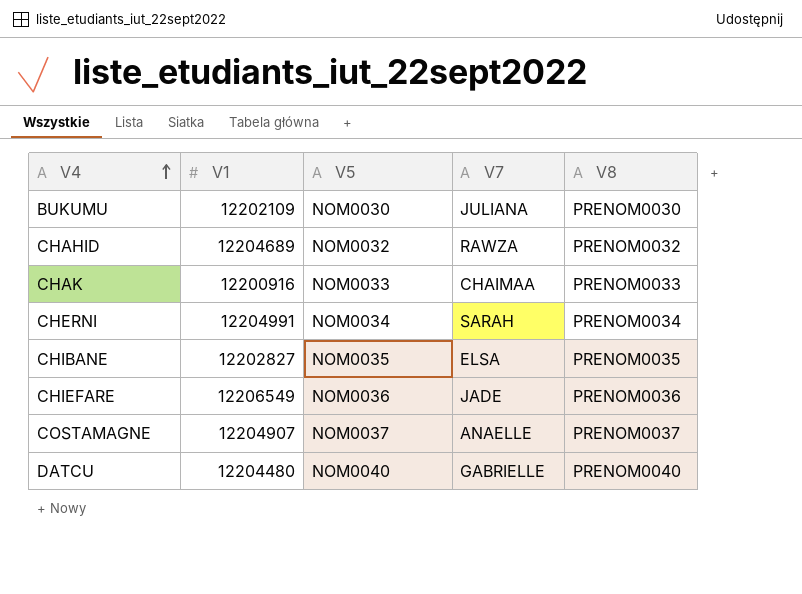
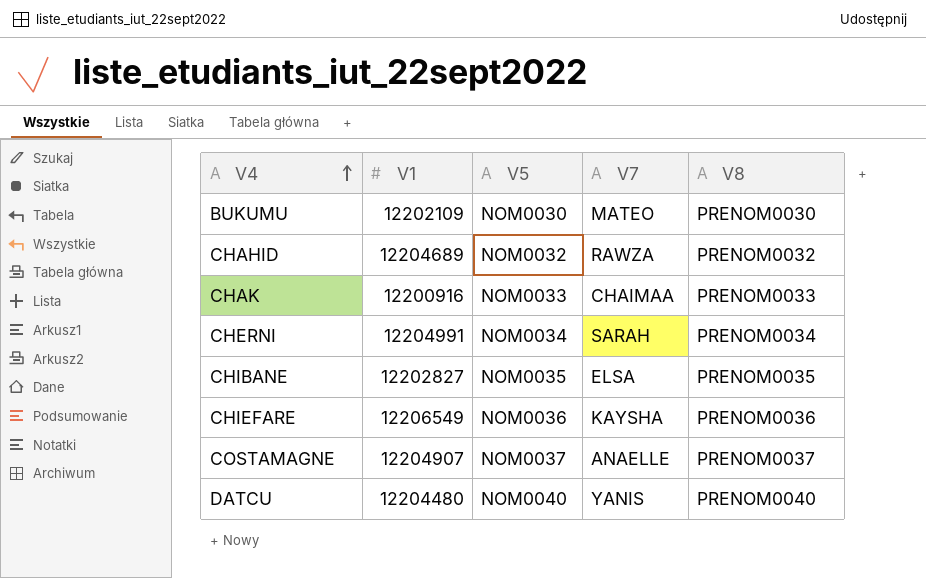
BUKUMU | V7: JULIANA -> MATEO
CHIEFARE | V7: JADE -> KAYSHA
DATCU | V7: GABRIELLE -> YANIS

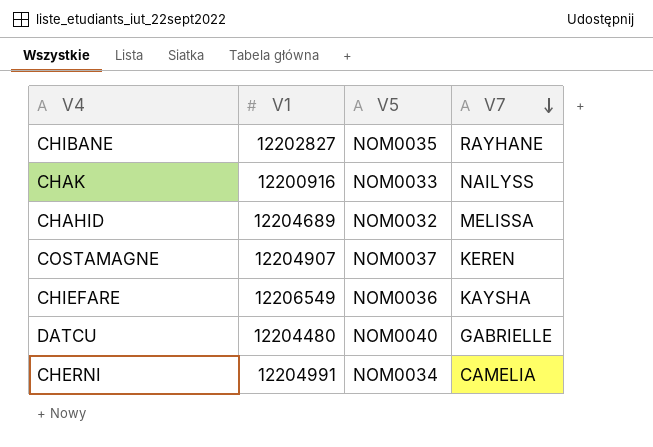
row order: V4 ascending -> V7 descending
column V8 | position: 5 -> none
row BUKUMU: 12202109 | NOM0030 | MATEO | PRENOM0030 -> none
CHIBANE | V7: ELSA -> RAYHANE
CHAK | V7: CHAIMAA -> NAILYSS
CHAHID | V7: RAWZA -> MELISSA
COSTAMAGNE | V7: ANAELLE -> KEREN
DATCU | V7: YANIS -> GABRIELLE
CHERNI | V7: SARAH -> CAMELIA

